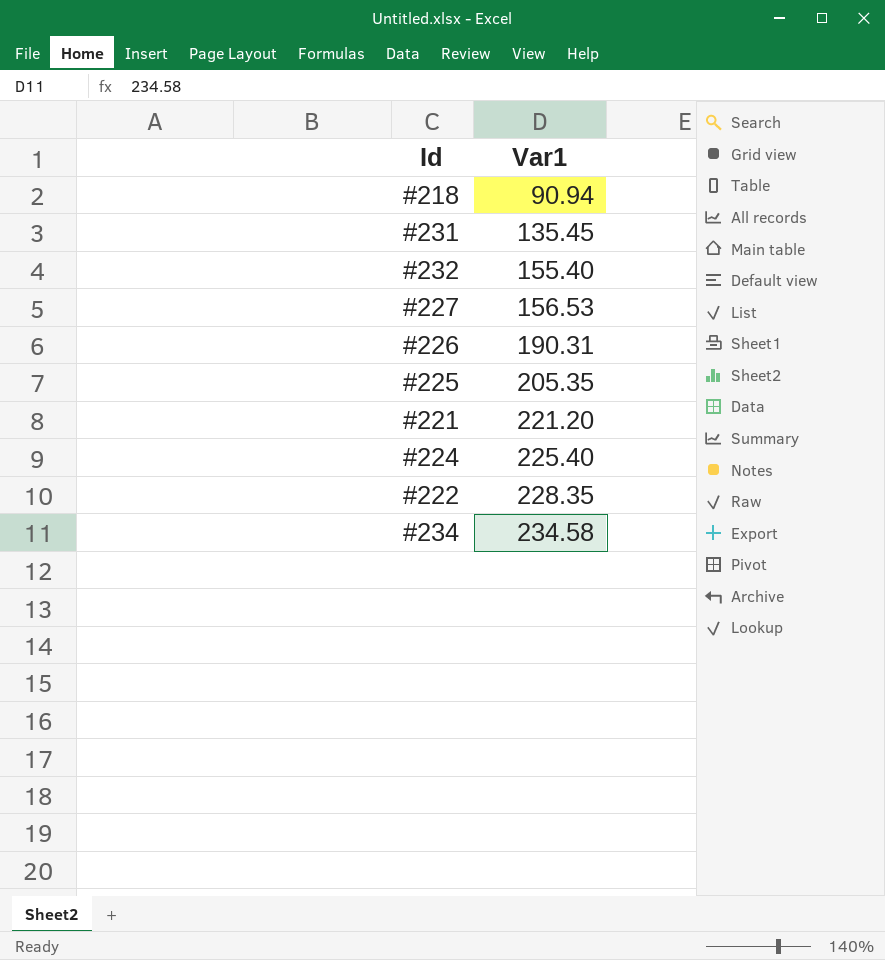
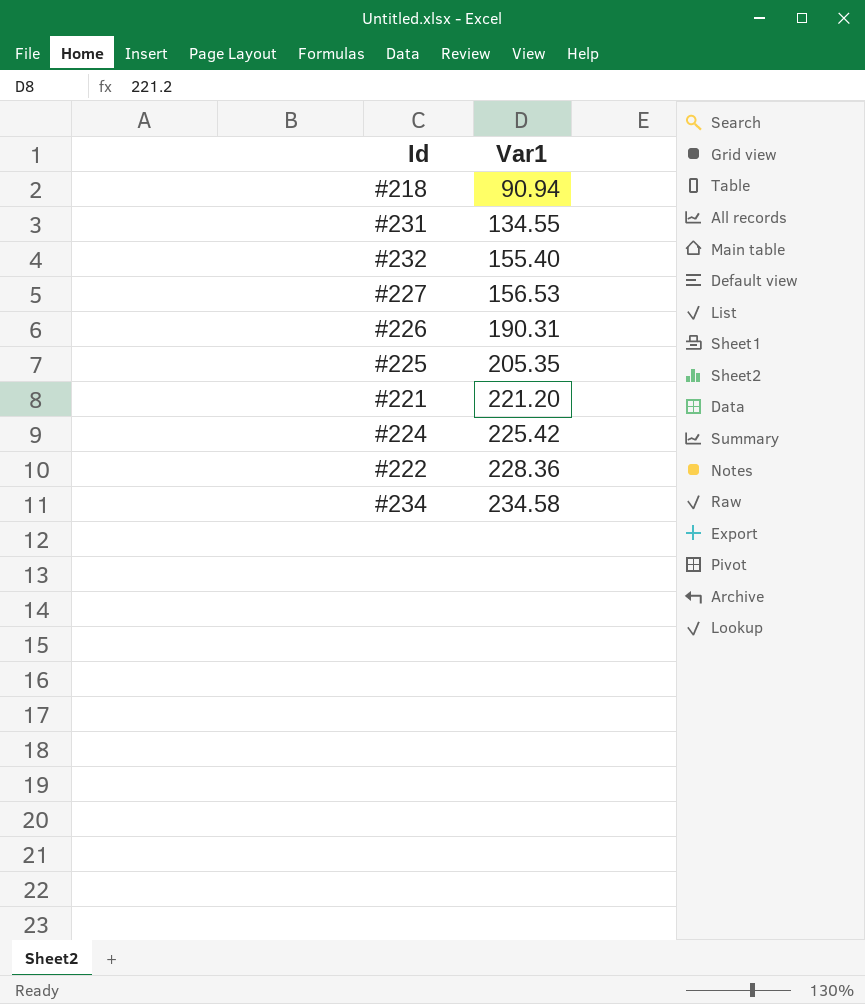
#231 | Var1: 135.45 -> 134.55
#224 | Var1: 225.40 -> 225.42
#222 | Var1: 228.35 -> 228.36

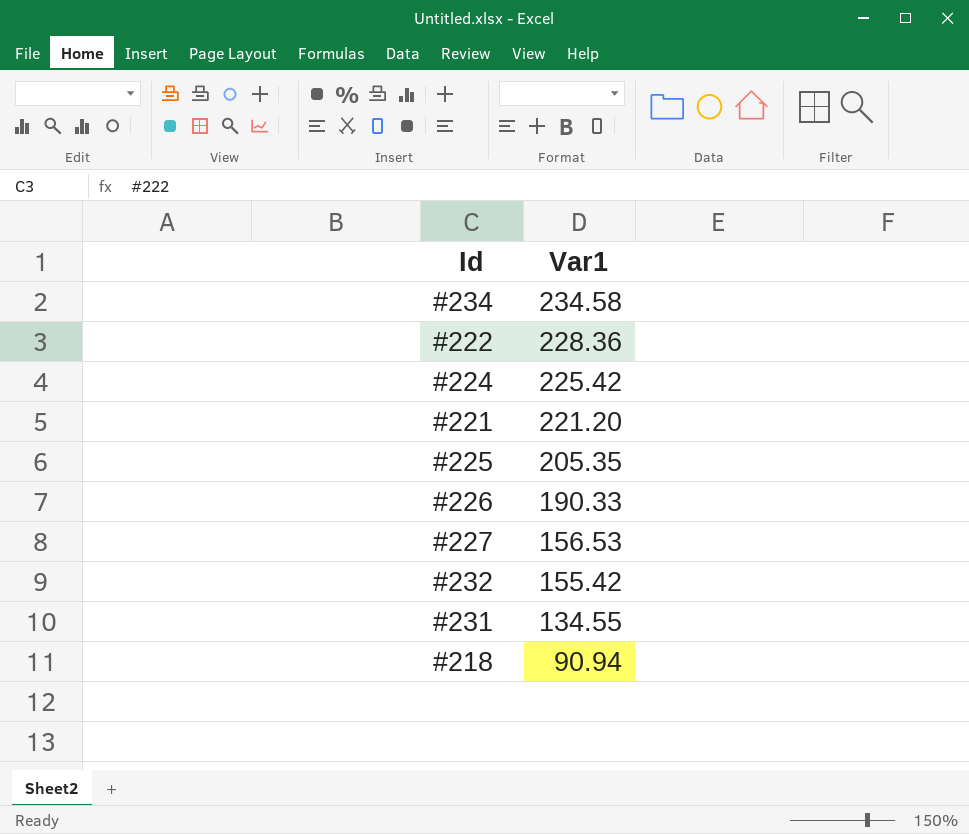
row order: Var1 ascending -> Var1 descending
#226 | Var1: 190.31 -> 190.33
#232 | Var1: 155.40 -> 155.42

